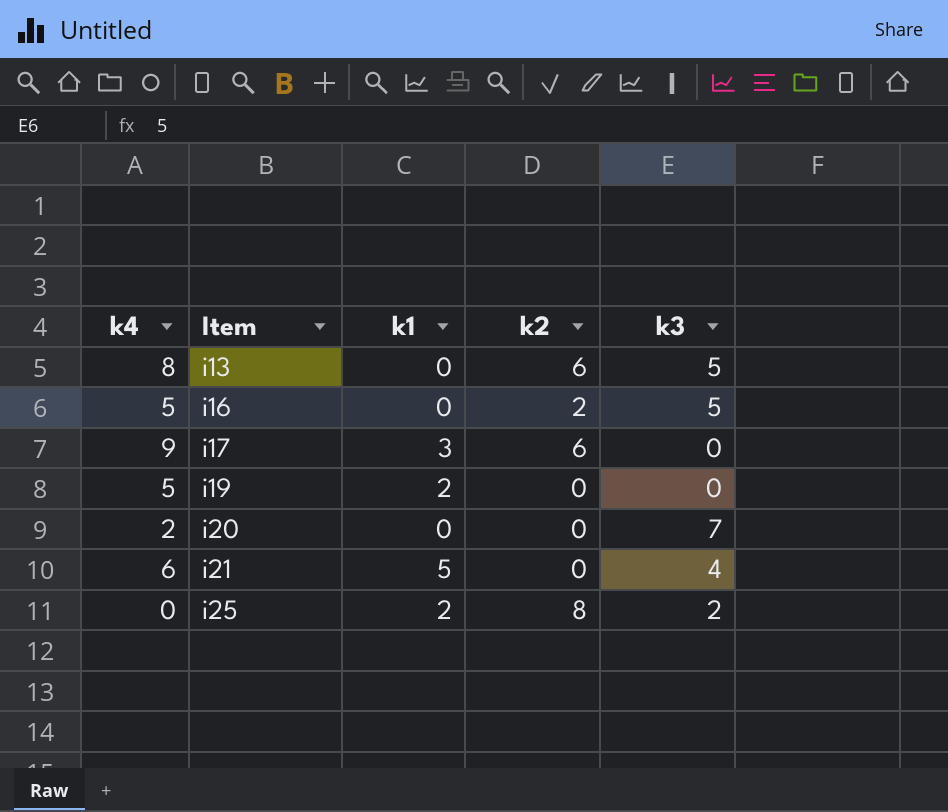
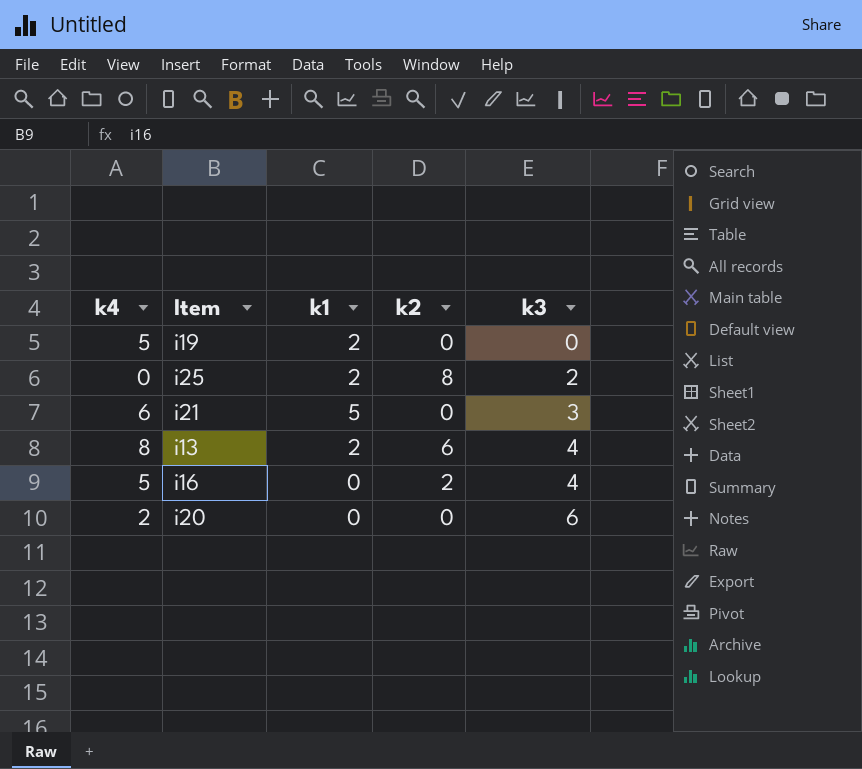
row order: Item ascending -> k3 ascending
row i17: 9 | 3 | 6 | 0 -> none
i21 | k3: 4 -> 3
i13 | k1: 0 -> 2
i13 | k3: 5 -> 4
i16 | k3: 5 -> 4
i20 | k3: 7 -> 6

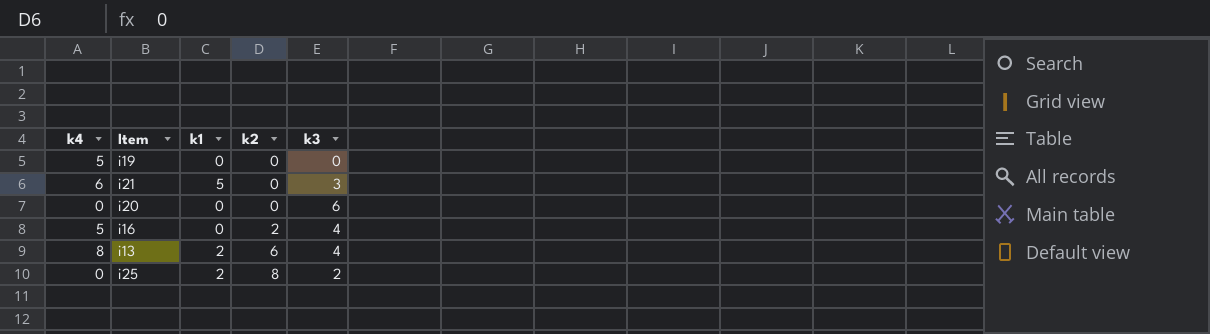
row order: k3 ascending -> k2 ascending
i19 | k1: 2 -> 0
i20 | k4: 2 -> 0

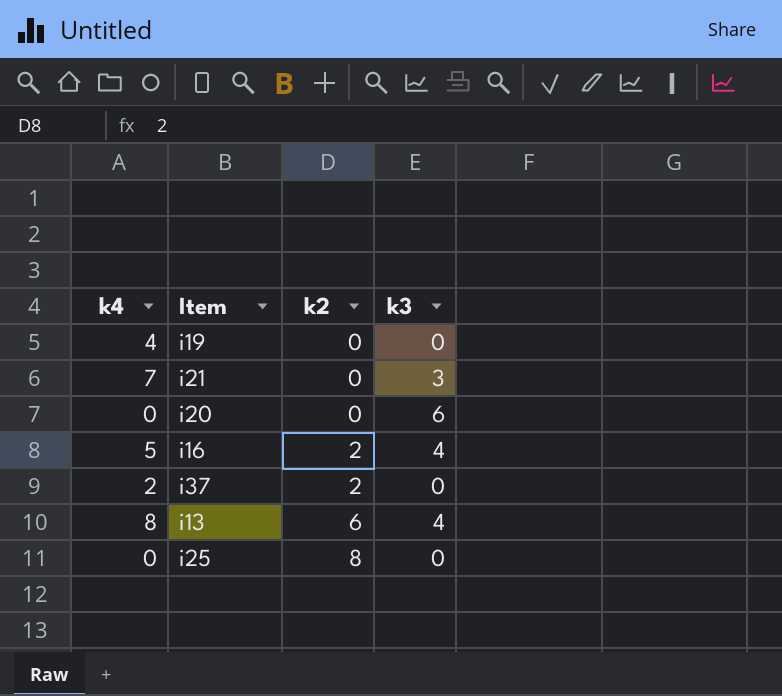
column k1 | position: 3 -> none
i19 | k4: 5 -> 4
i21 | k4: 6 -> 7
row i37: none -> 2 | 2 | 0
i25 | k3: 2 -> 0

